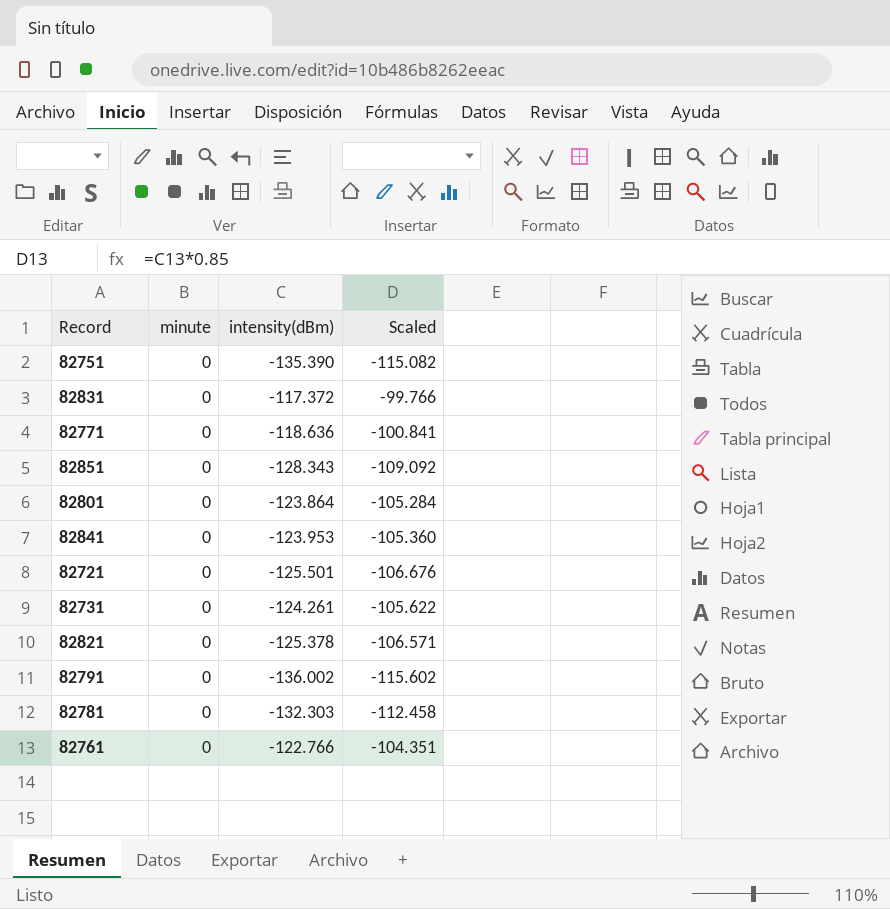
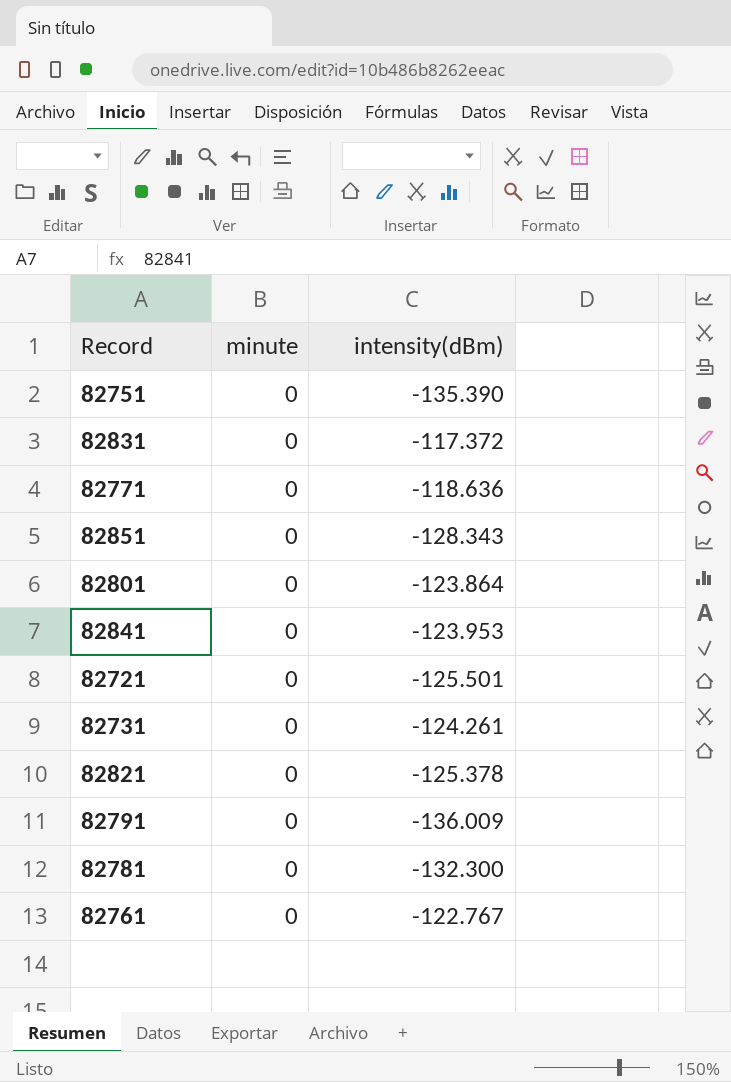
column Scaled | formula: [intensity(dBm)] * 0.85 -> none
82791 | intensity(dBm): -136.002 -> -136.009
82781 | intensity(dBm): -132.303 -> -132.300
82761 | intensity(dBm): -122.766 -> -122.767

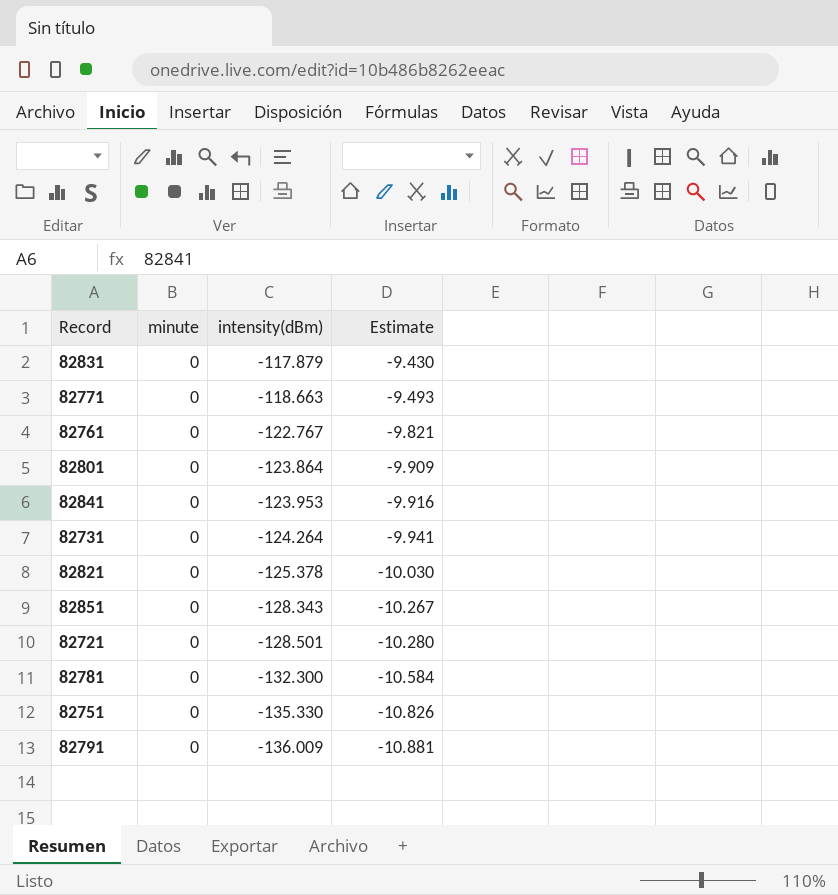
row order: none -> intensity(dBm) descending
column Estimate | formula: none -> [intensity(dBm)] * 0.08
82831 | intensity(dBm): -117.372 -> -117.879
82771 | intensity(dBm): -118.636 -> -118.663
82731 | intensity(dBm): -124.261 -> -124.264
82721 | intensity(dBm): -125.501 -> -128.501
82751 | intensity(dBm): -135.390 -> -135.330

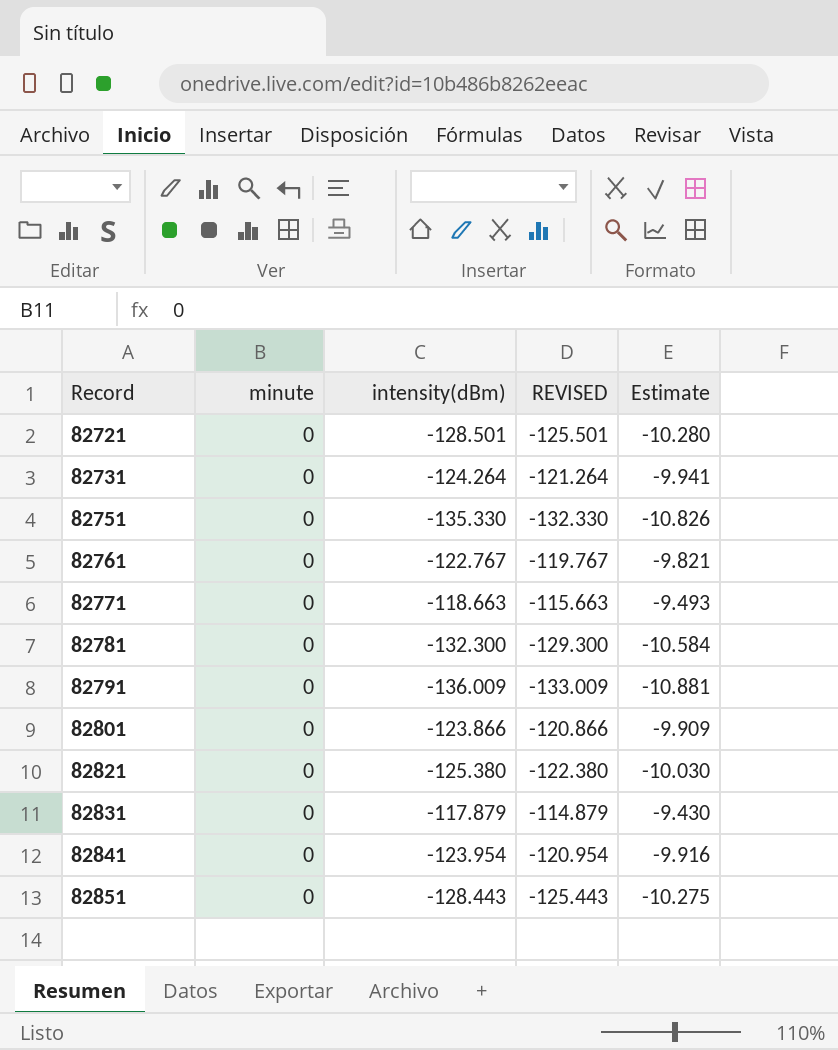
row order: intensity(dBm) descending -> Record ascending
column REVISED | formula: none -> [intensity(dBm)] + 3
82801 | intensity(dBm): -123.864 -> -123.866
82821 | intensity(dBm): -125.378 -> -125.380
82841 | intensity(dBm): -123.953 -> -123.954
82851 | intensity(dBm): -128.343 -> -128.443
82851 | Estimate: -10.267 -> -10.275

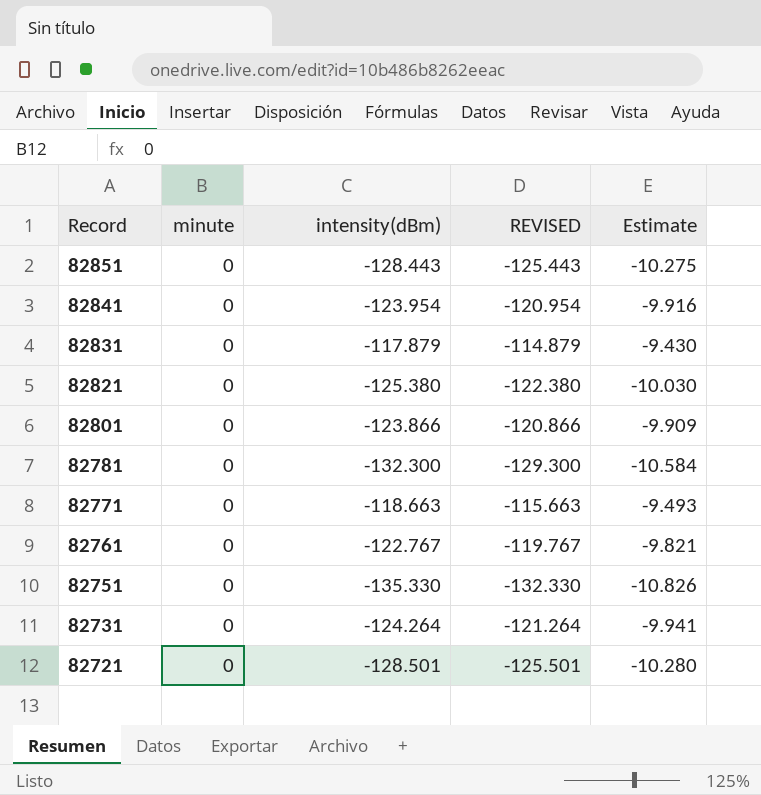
row order: Record ascending -> Record descending
row 82791: 0 | -136.009 | -133.009 | -10.881 -> none

